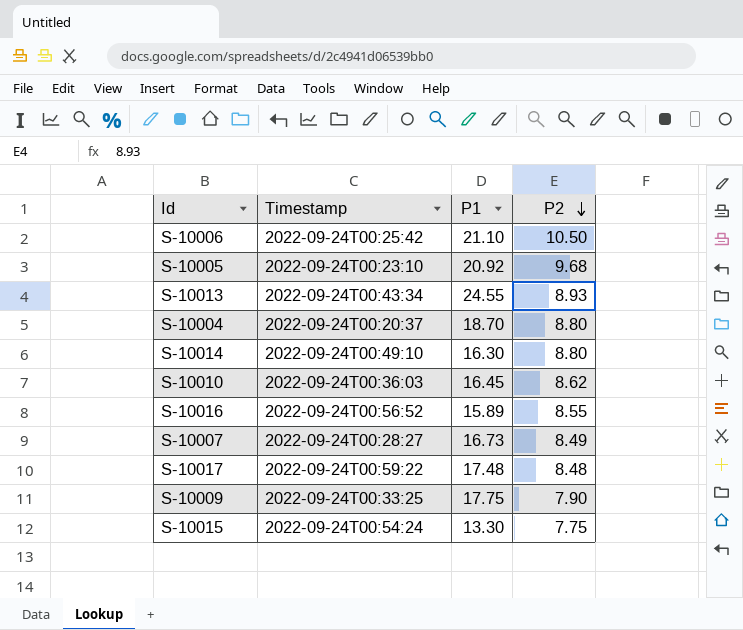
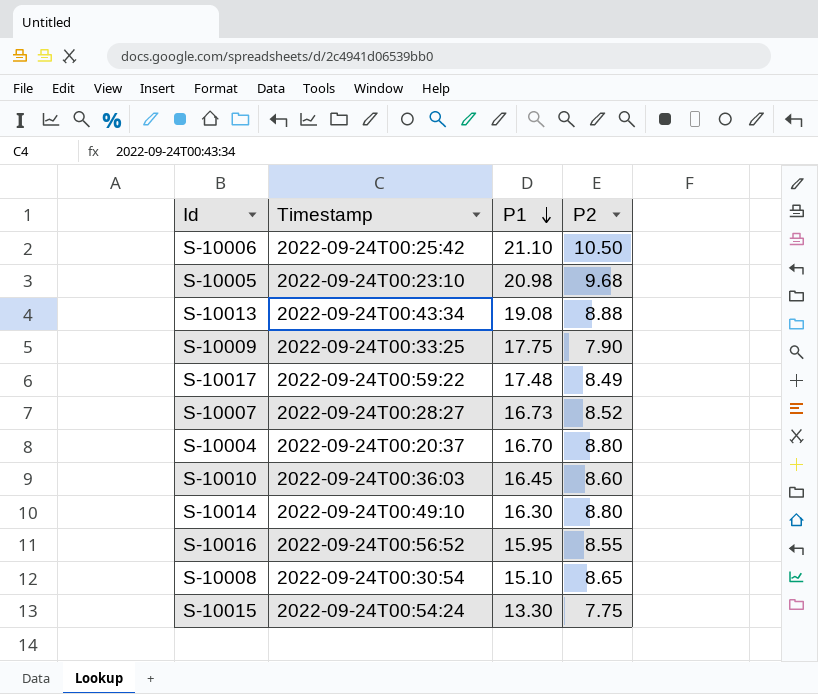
row order: P2 descending -> P1 descending
S-10005 | P1: 20.92 -> 20.98
S-10013 | P1: 24.55 -> 19.08
S-10013 | P2: 8.93 -> 8.88
S-10017 | P2: 8.48 -> 8.49
S-10007 | P2: 8.49 -> 8.52
S-10004 | P1: 18.70 -> 16.70
S-10010 | P2: 8.62 -> 8.60
S-10016 | P1: 15.89 -> 15.95
row S-10008: none -> 2022-09-24T00:30:54 | 15.10 | 8.65

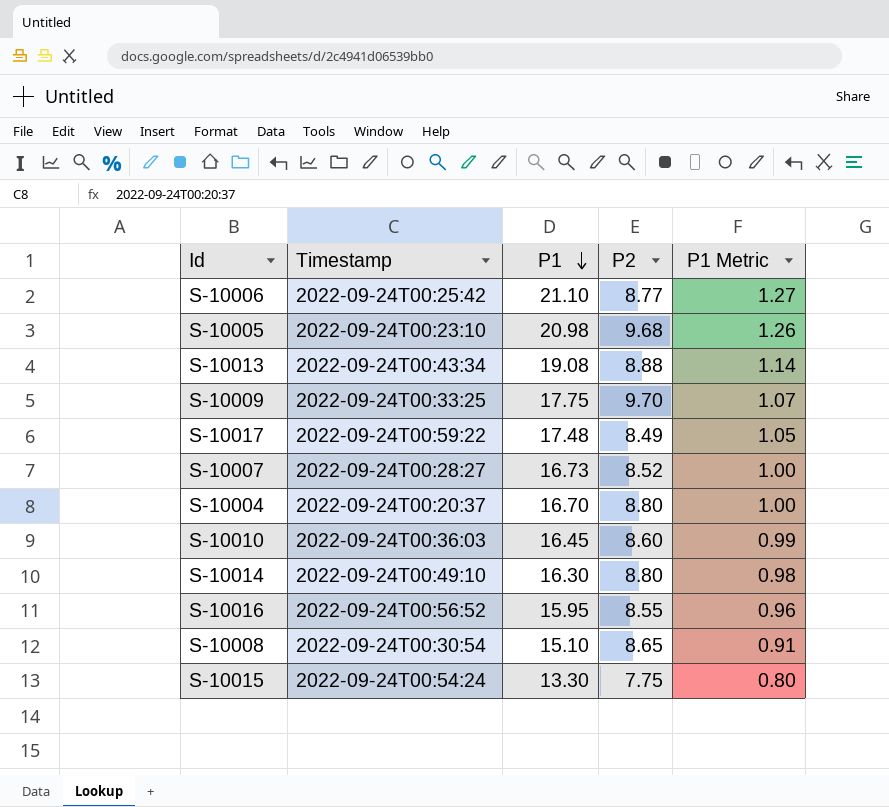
column P1 Metric | formula: none -> [P1] * 0.06
S-10006 | P2: 10.50 -> 8.77
S-10009 | P2: 7.90 -> 9.70

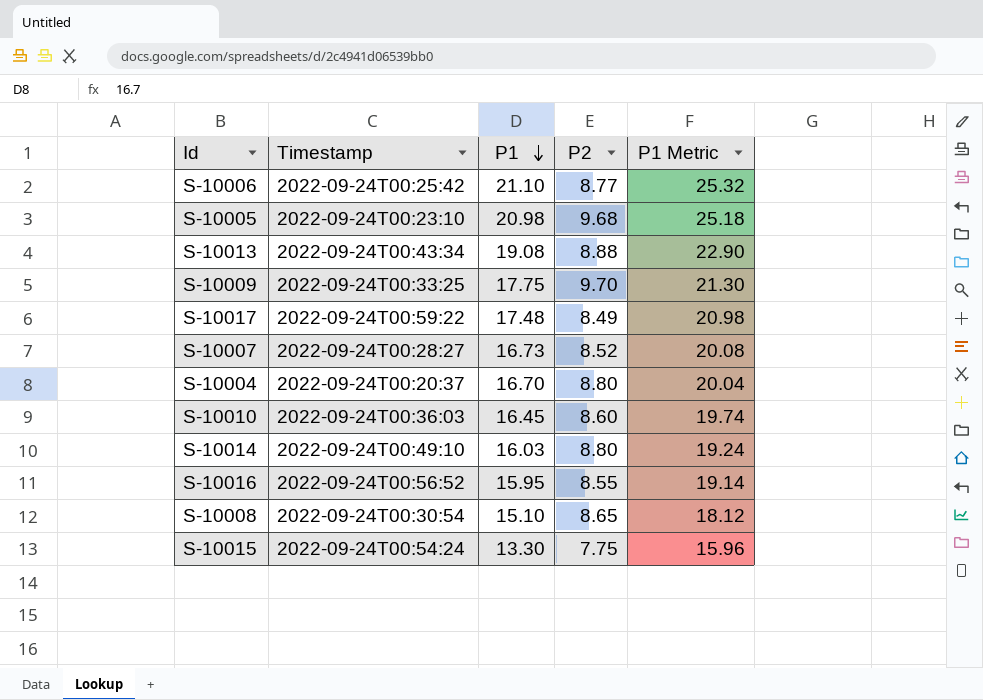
column P1 Metric | formula: [P1] * 0.06 -> [P1] * 1.2
S-10014 | P1: 16.30 -> 16.03

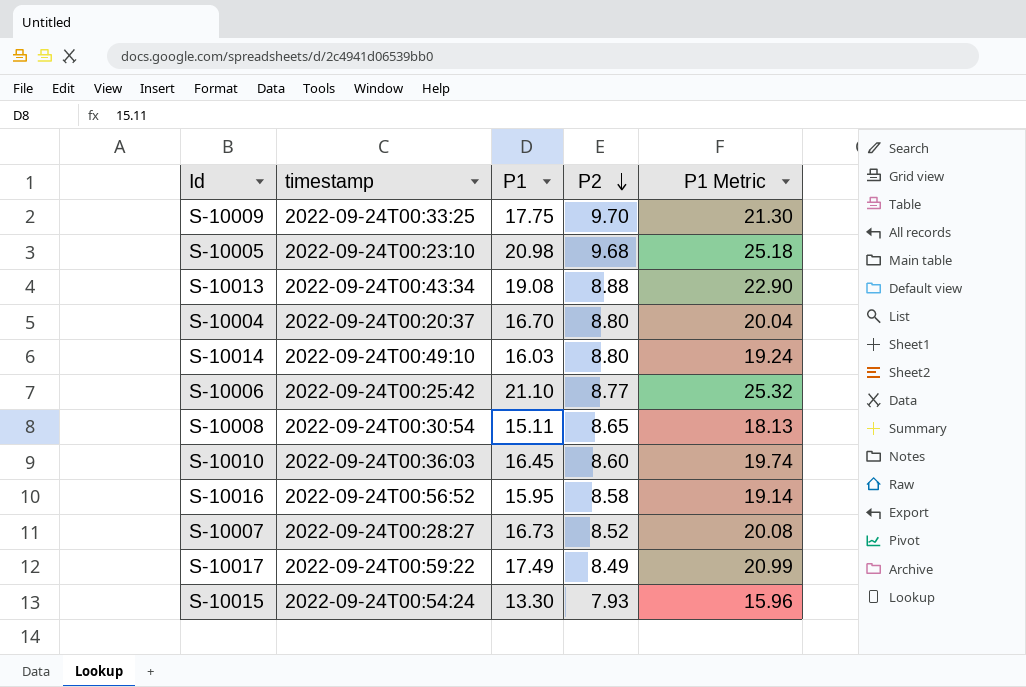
row order: P1 descending -> P2 descending
column name: Timestamp -> timestamp
S-10008 | P1: 15.10 -> 15.11
S-10008 | P1 Metric: 18.12 -> 18.13
S-10016 | P2: 8.55 -> 8.58
S-10017 | P1: 17.48 -> 17.49
S-10017 | P1 Metric: 20.98 -> 20.99
S-10015 | P2: 7.75 -> 7.93

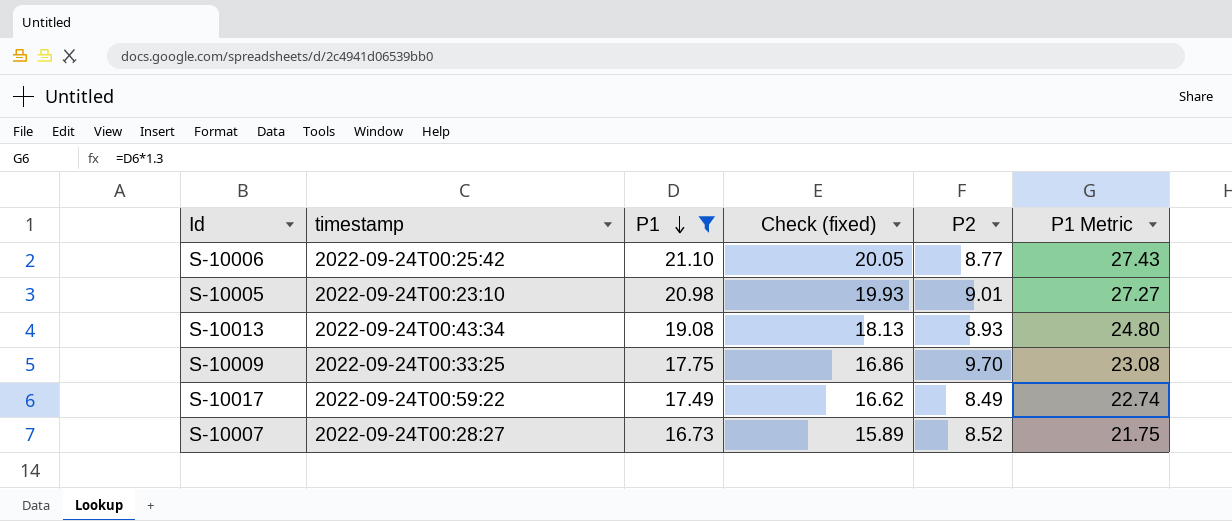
filter: none -> P1 >= 16.73
row order: P2 descending -> P1 descending
column Check (fixed) | formula: none -> [P1] * 0.95
column P1 Metric | formula: [P1] * 1.2 -> [P1] * 1.3
S-10005 | P2: 9.68 -> 9.01
S-10013 | P2: 8.88 -> 8.93

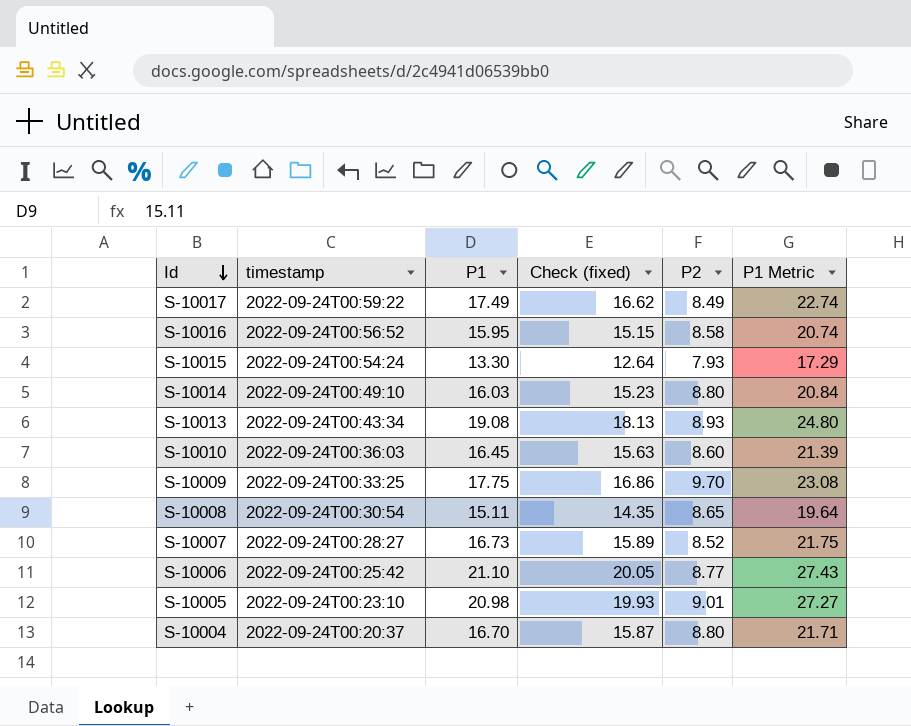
filter: P1 >= 16.73 -> none
row order: P1 descending -> Id descending

